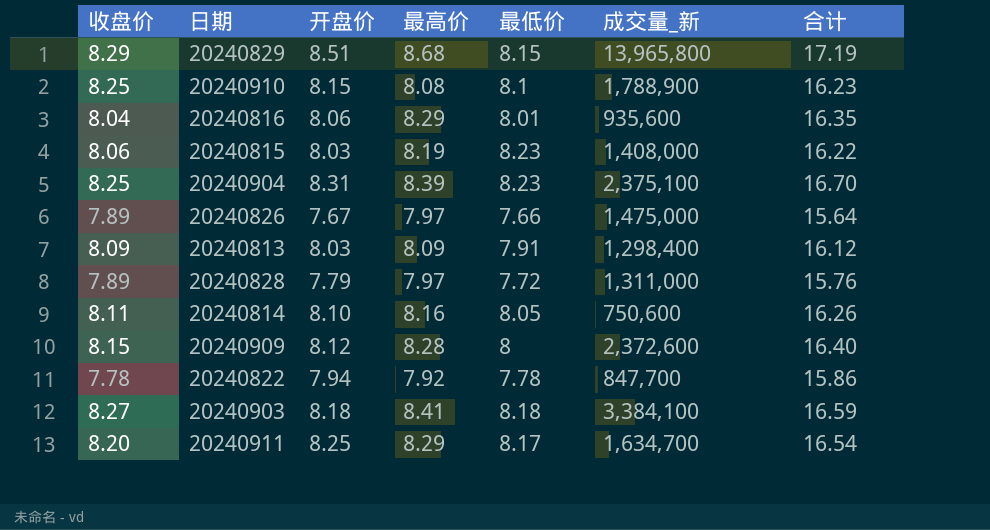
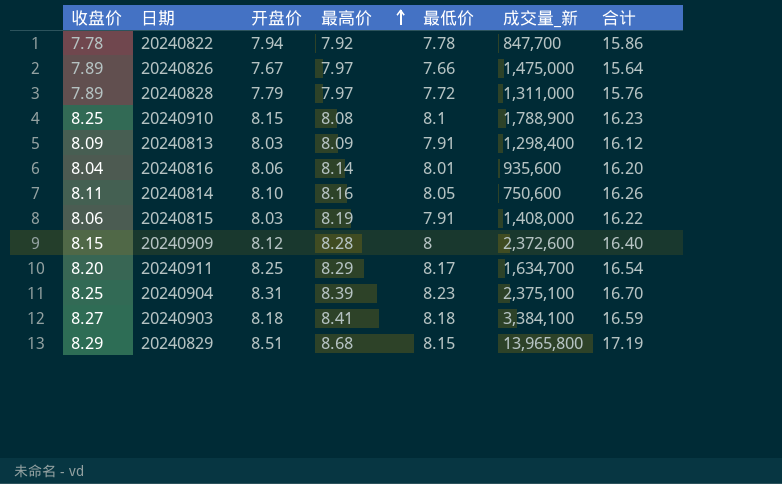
row order: none -> 最高价 ascending
20240816 | 最高价: 8.29 -> 8.14
20240816 | 合计: 16.35 -> 16.20
20240815 | 最低价: 8.23 -> 7.91

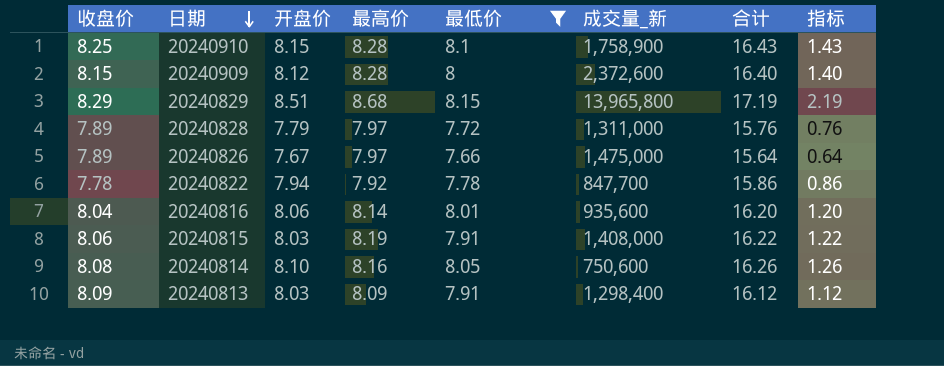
filter: none -> 最低价 <= 8.15
row order: 最高价 ascending -> 日期 descending
column 指标 | formula: none -> [合计] - 15
20240910 | 最高价: 8.08 -> 8.28
20240910 | 成交量_新: 1,788,900 -> 1,758,900
20240910 | 合计: 16.23 -> 16.43
20240814 | 收盘价: 8.11 -> 8.08

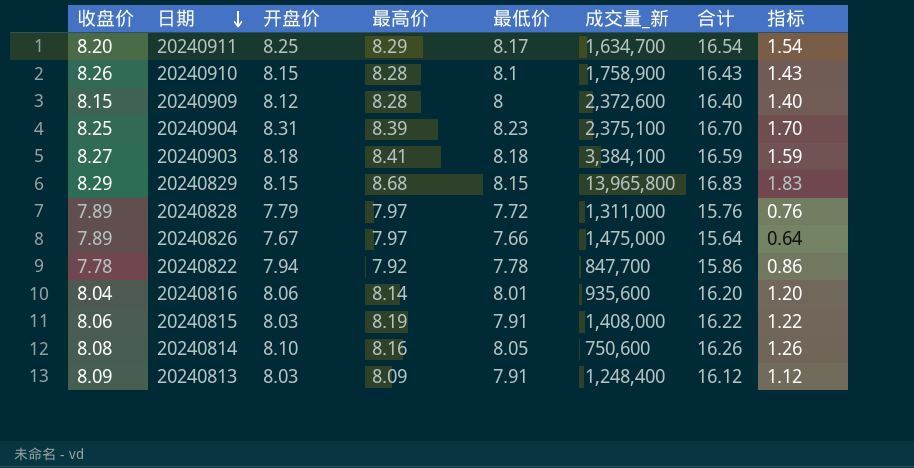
filter: 最低价 <= 8.15 -> none
20240910 | 收盘价: 8.25 -> 8.26
20240829 | 开盘价: 8.51 -> 8.15
20240829 | 合计: 17.19 -> 16.83
20240829 | 指标: 2.19 -> 1.83
20240813 | 成交量_新: 1,298,400 -> 1,248,400

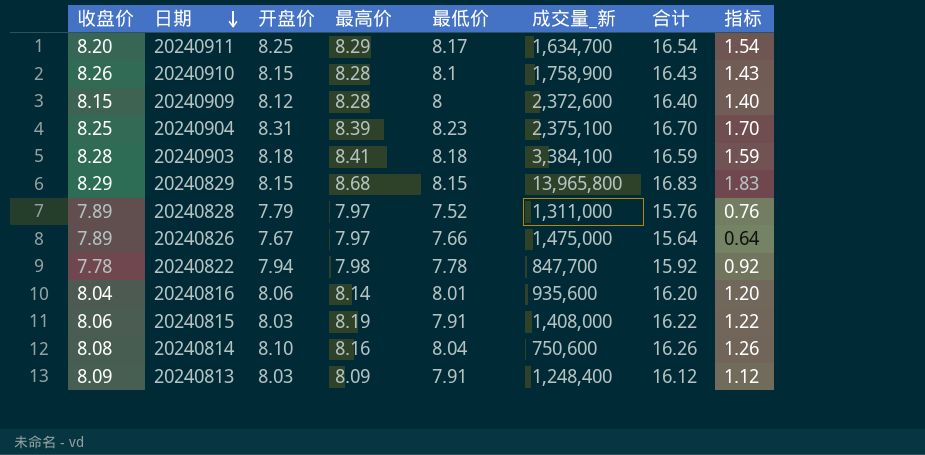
20240903 | 收盘价: 8.27 -> 8.28
20240828 | 最低价: 7.72 -> 7.52
20240822 | 最高价: 7.92 -> 7.98
20240822 | 合计: 15.86 -> 15.92
20240822 | 指标: 0.86 -> 0.92
20240814 | 最低价: 8.05 -> 8.04

